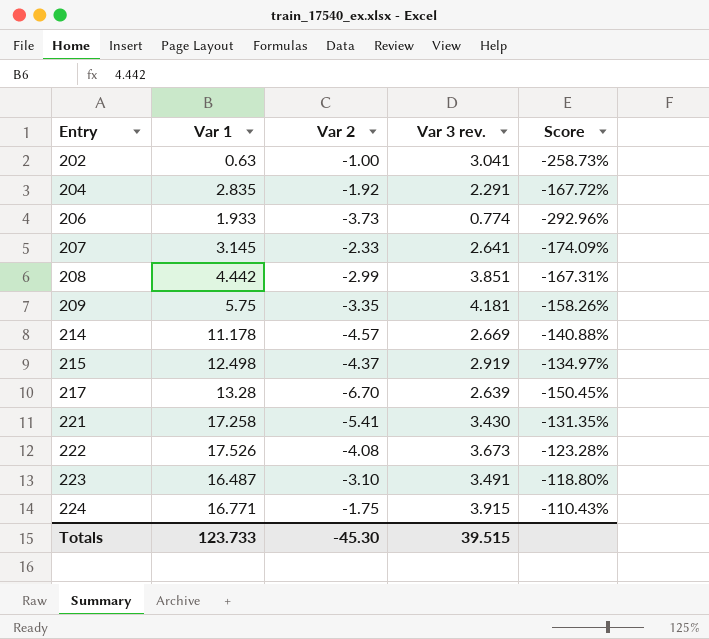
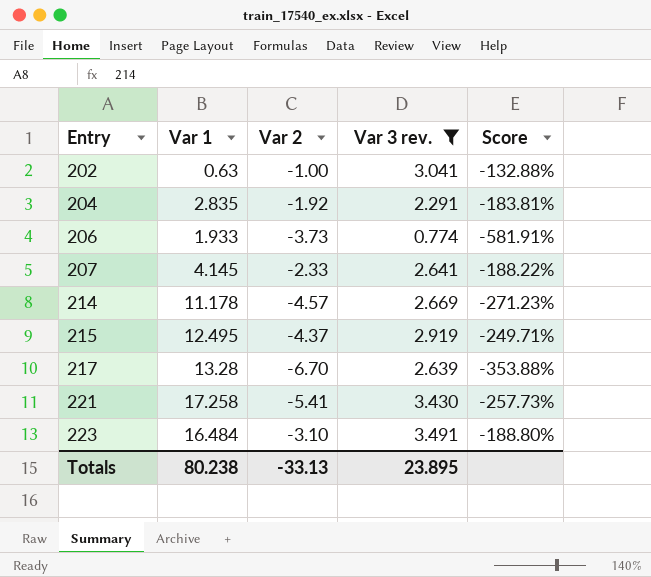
filter: none -> Var 3 rev. <= 3.491
column Score | formula: ([Var 2] - [Var 1]) / [Var 1] -> ([Var 2] - [Var 3 rev.]) / [Var 3 rev.]
207 | Var 1: 3.145 -> 4.145
215 | Var 1: 12.498 -> 12.495
223 | Var 1: 16.487 -> 16.484
Totals | Var 1: 123.733 -> 80.238
Totals | Var 2: -45.30 -> -33.13
Totals | Var 3 rev.: 39.515 -> 23.895

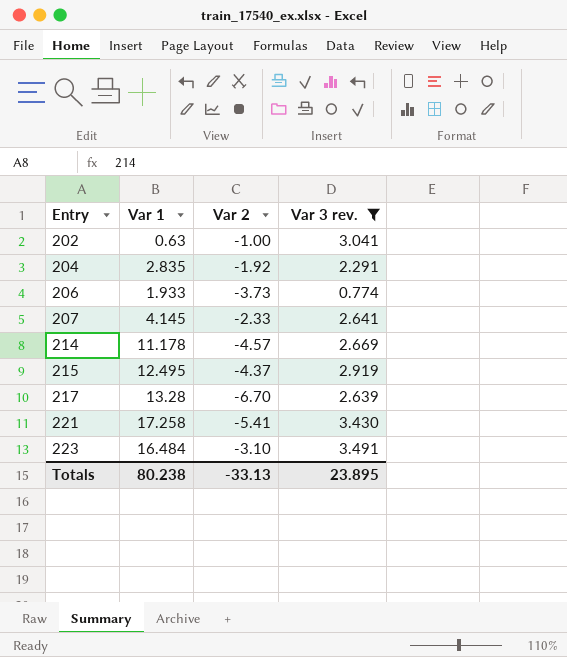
column Score | formula: ([Var 2] - [Var 3 rev.]) / [Var 3 rev.] -> none

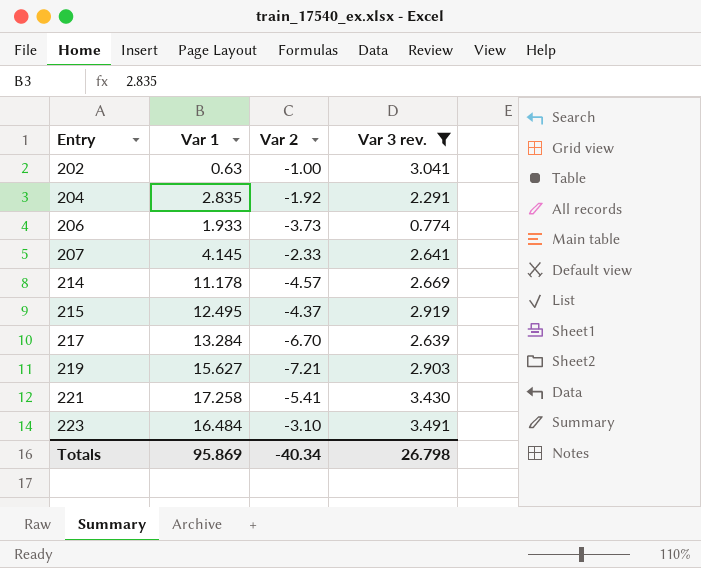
217 | Var 1: 13.28 -> 13.284
row 219: none -> 15.627 | -7.21 | 2.903
Totals | Var 1: 80.238 -> 95.869
Totals | Var 2: -33.13 -> -40.34
Totals | Var 3 rev.: 23.895 -> 26.798

